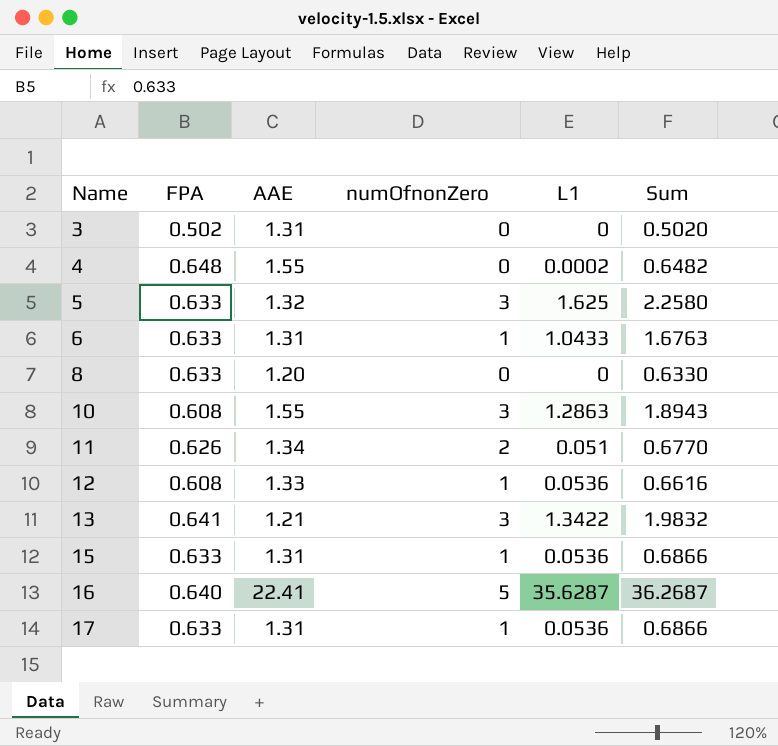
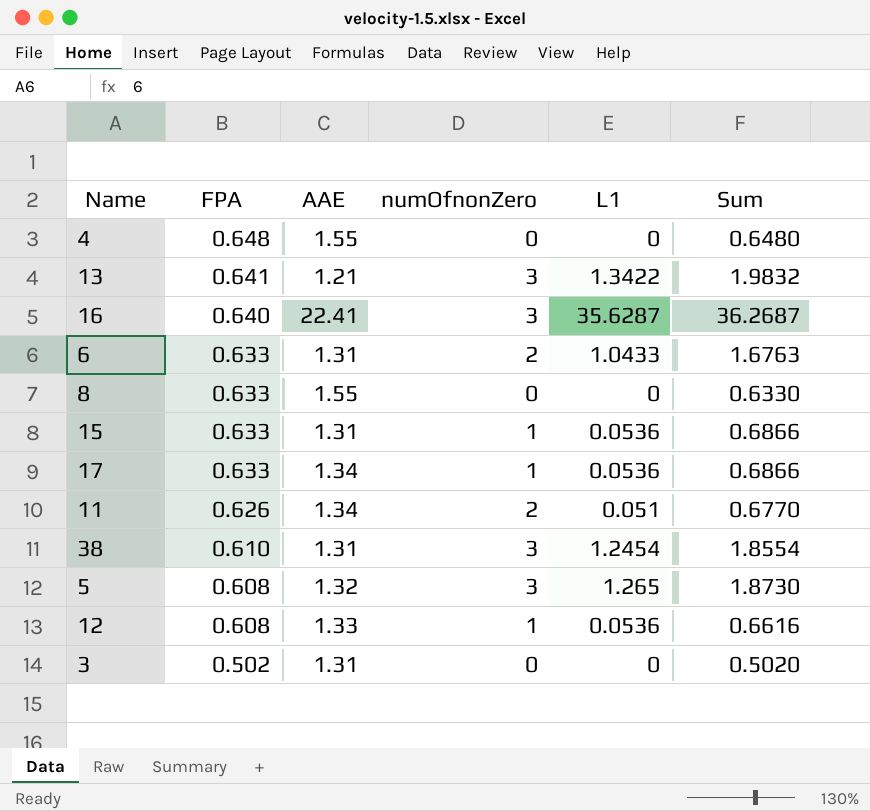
row order: Name ascending -> FPA descending
row 10: 0.608 | 1.55 | 3 | 1.2863 | 1.8943 -> none
4 | L1: 0.0002 -> 0
4 | Sum: 0.6482 -> 0.6480
16 | numOfnonZero: 5 -> 3
6 | numOfnonZero: 1 -> 2
8 | AAE: 1.20 -> 1.55
17 | AAE: 1.31 -> 1.34
row 38: none -> 0.610 | 1.31 | 3 | 1.2454 | 1.8554
5 | FPA: 0.633 -> 0.608
5 | L1: 1.625 -> 1.265
5 | Sum: 2.2580 -> 1.8730

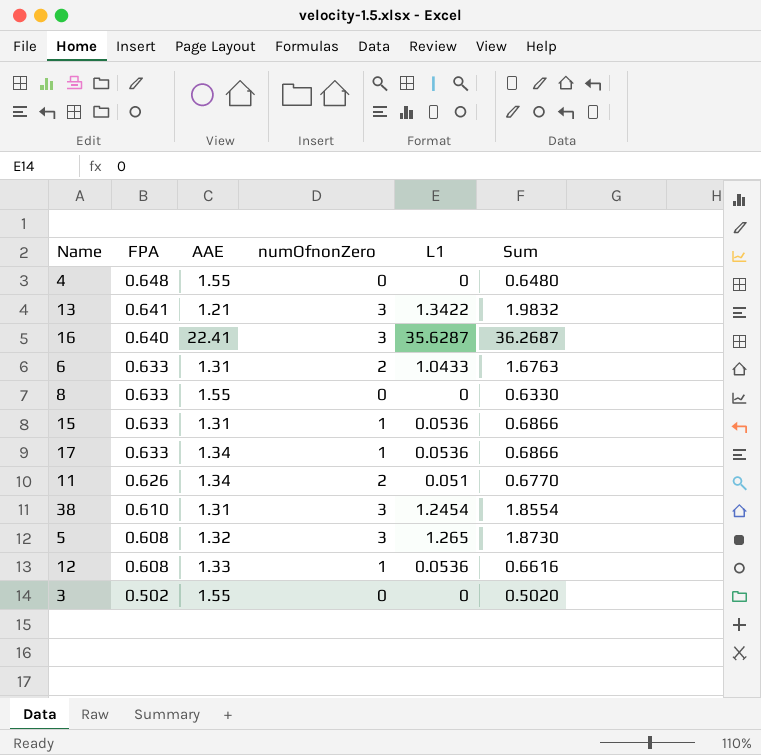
3 | AAE: 1.31 -> 1.55

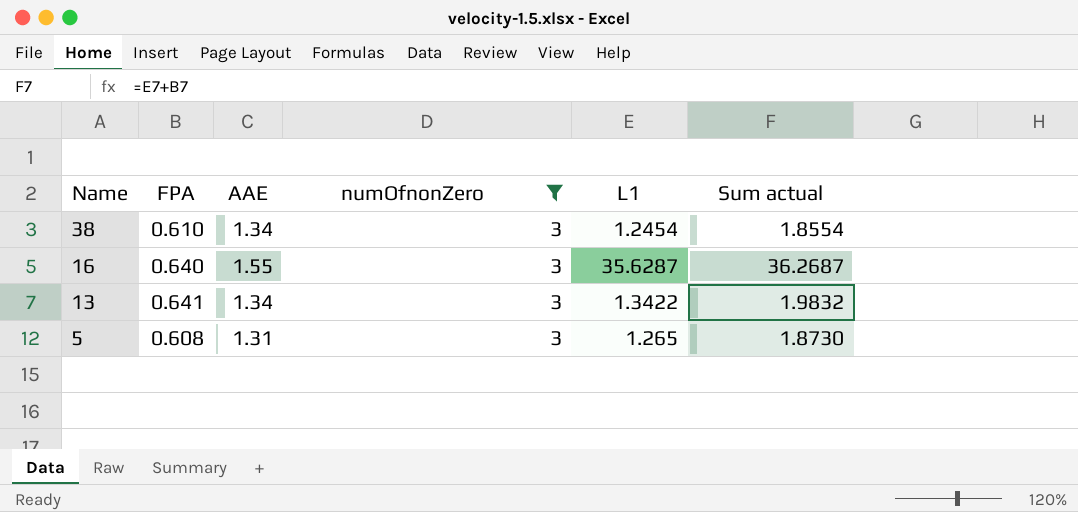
filter: none -> numOfnonZero = 3
row order: FPA descending -> Name descending
column name: Sum -> Sum actual
38 | AAE: 1.31 -> 1.34
16 | AAE: 22.41 -> 1.55
13 | AAE: 1.21 -> 1.34
5 | AAE: 1.32 -> 1.31

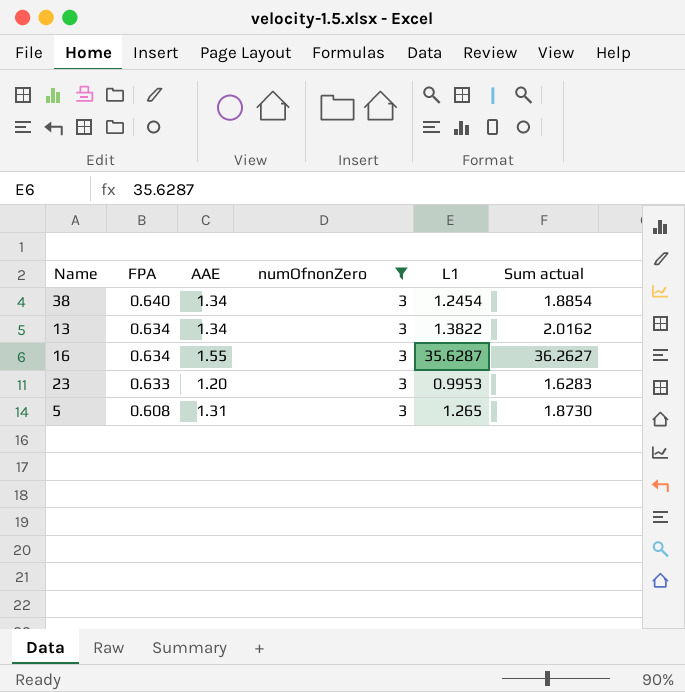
row order: Name descending -> FPA descending
38 | FPA: 0.610 -> 0.640
38 | Sum actual: 1.8554 -> 1.8854
13 | FPA: 0.641 -> 0.634
13 | L1: 1.3422 -> 1.3822
13 | Sum actual: 1.9832 -> 2.0162
16 | FPA: 0.640 -> 0.634
16 | Sum actual: 36.2687 -> 36.2627
row 23: none -> 0.633 | 1.20 | 3 | 0.9953 | 1.6283

